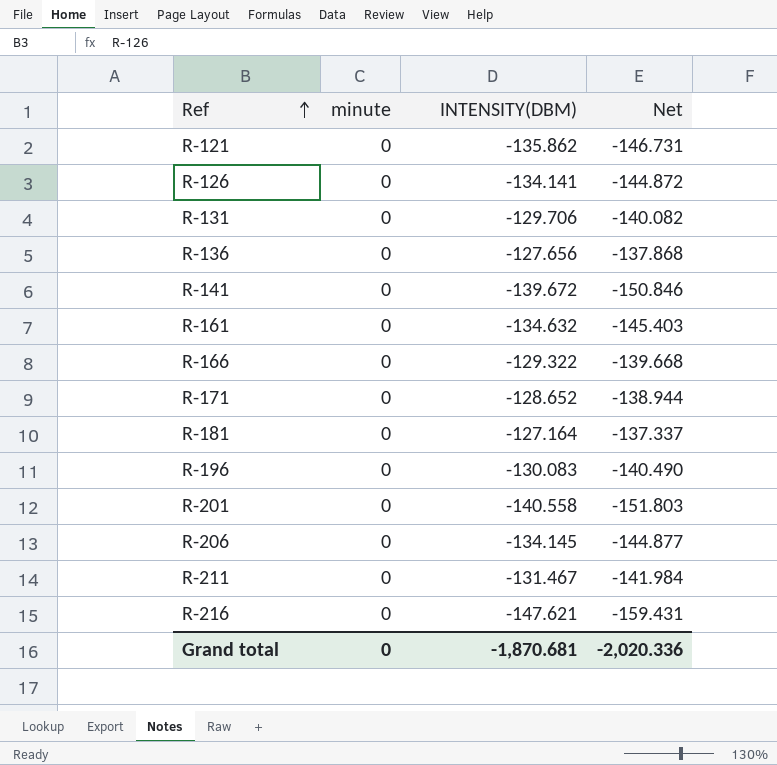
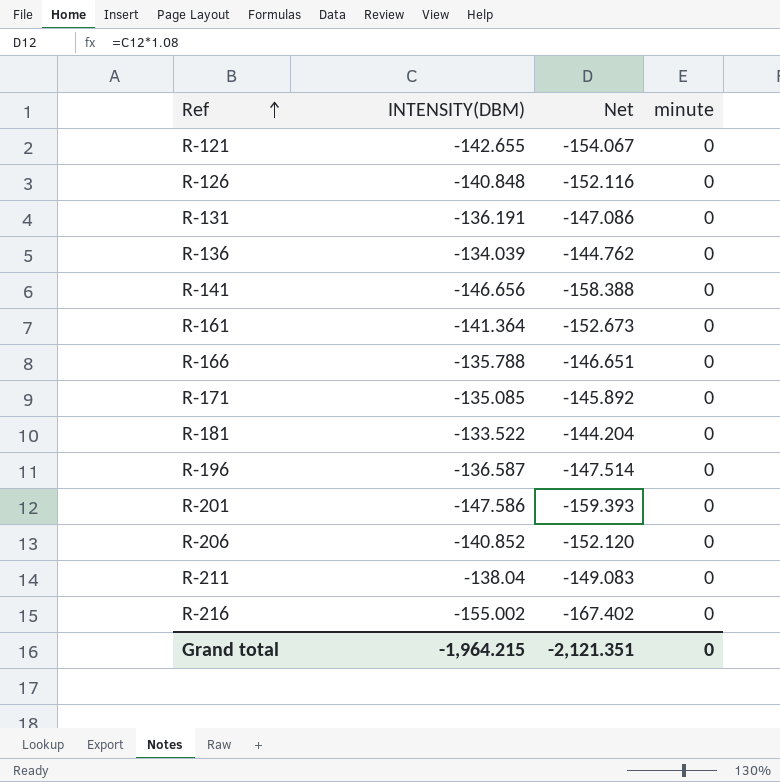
column minute | position: 2 -> 4
R-121 | INTENSITY(DBM): -135.862 -> -142.655
R-121 | Net: -146.731 -> -154.067
R-126 | INTENSITY(DBM): -134.141 -> -140.848
R-126 | Net: -144.872 -> -152.116
R-131 | INTENSITY(DBM): -129.706 -> -136.191
R-131 | Net: -140.082 -> -147.086
R-136 | INTENSITY(DBM): -127.656 -> -134.039
R-136 | Net: -137.868 -> -144.762
R-141 | INTENSITY(DBM): -139.672 -> -146.656
R-141 | Net: -150.846 -> -158.388
R-161 | INTENSITY(DBM): -134.632 -> -141.364
R-161 | Net: -145.403 -> -152.673
R-166 | INTENSITY(DBM): -129.322 -> -135.788
R-166 | Net: -139.668 -> -146.651
R-171 | INTENSITY(DBM): -128.652 -> -135.085
R-171 | Net: -138.944 -> -145.892
R-181 | INTENSITY(DBM): -127.164 -> -133.522
R-181 | Net: -137.337 -> -144.204
R-196 | INTENSITY(DBM): -130.083 -> -136.587
R-196 | Net: -140.490 -> -147.514
R-201 | INTENSITY(DBM): -140.558 -> -147.586
R-201 | Net: -151.803 -> -159.393
R-206 | INTENSITY(DBM): -134.145 -> -140.852
R-206 | Net: -144.877 -> -152.120
R-211 | INTENSITY(DBM): -131.467 -> -138.04
R-211 | Net: -141.984 -> -149.083
R-216 | INTENSITY(DBM): -147.621 -> -155.002
R-216 | Net: -159.431 -> -167.402
Grand total | INTENSITY(DBM): -1,870.681 -> -1,964.215
Grand total | Net: -2,020.336 -> -2,121.351

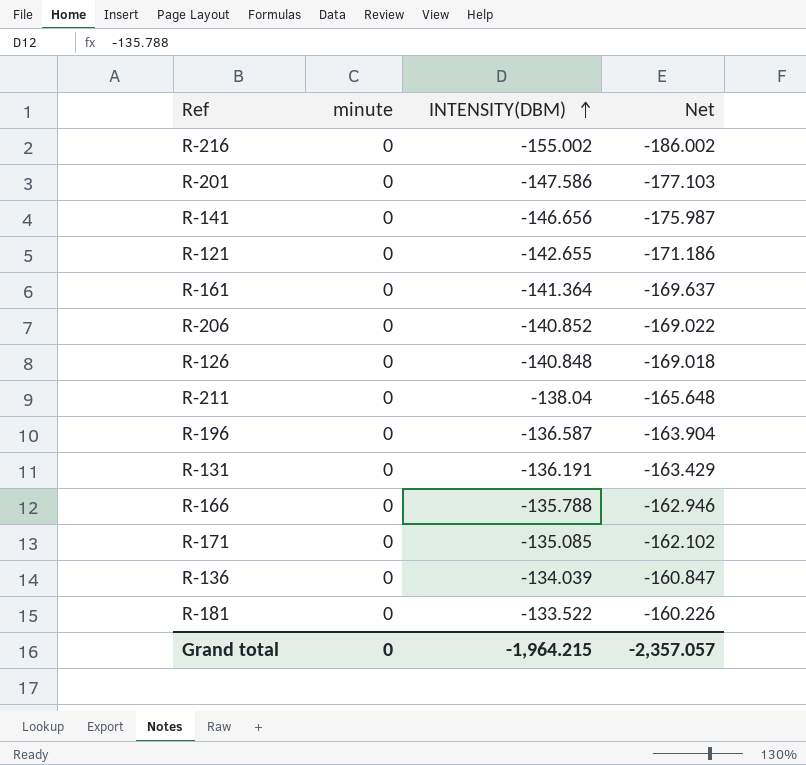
row order: Ref ascending -> INTENSITY(DBM) ascending
column minute | position: 4 -> 2
column Net | formula: [INTENSITY(DBM)] * 1.08 -> [INTENSITY(DBM)] * 1.2
Grand total | Net: -2,121.351 -> -2,357.057

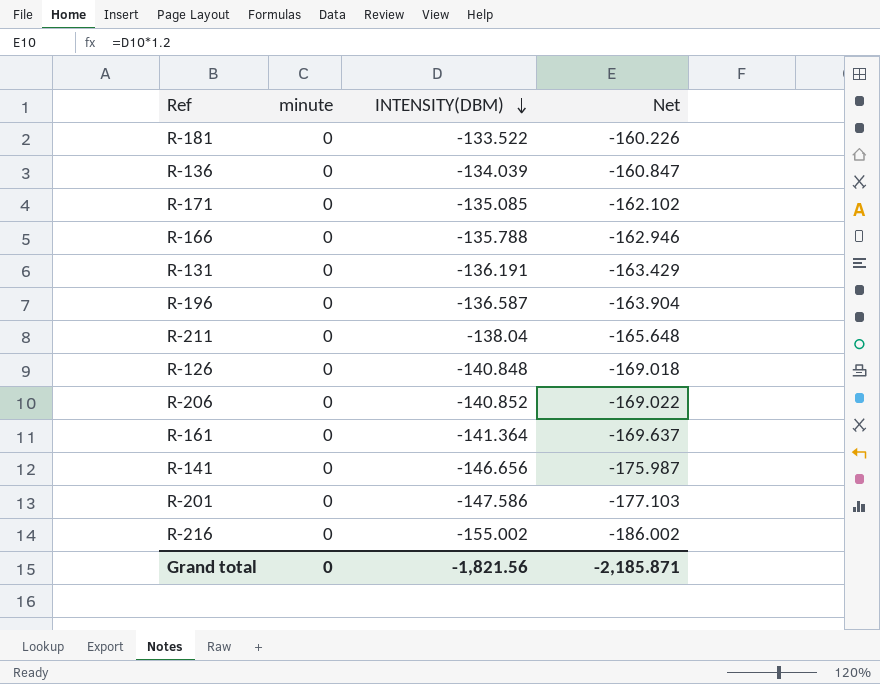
row order: INTENSITY(DBM) ascending -> INTENSITY(DBM) descending
row R-121: 0 | -142.655 | -171.186 -> none
Grand total | INTENSITY(DBM): -1,964.215 -> -1,821.56
Grand total | Net: -2,357.057 -> -2,185.871

